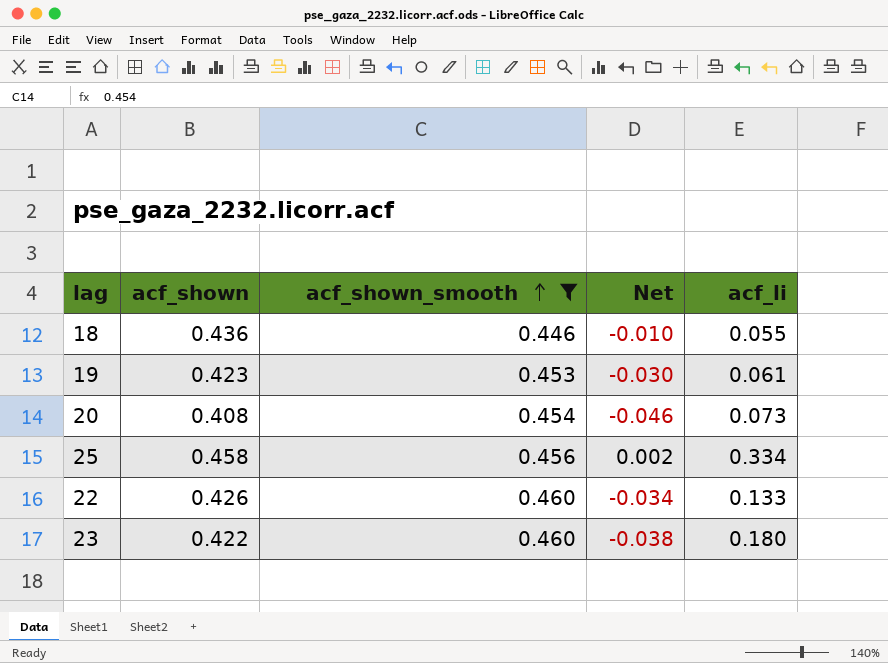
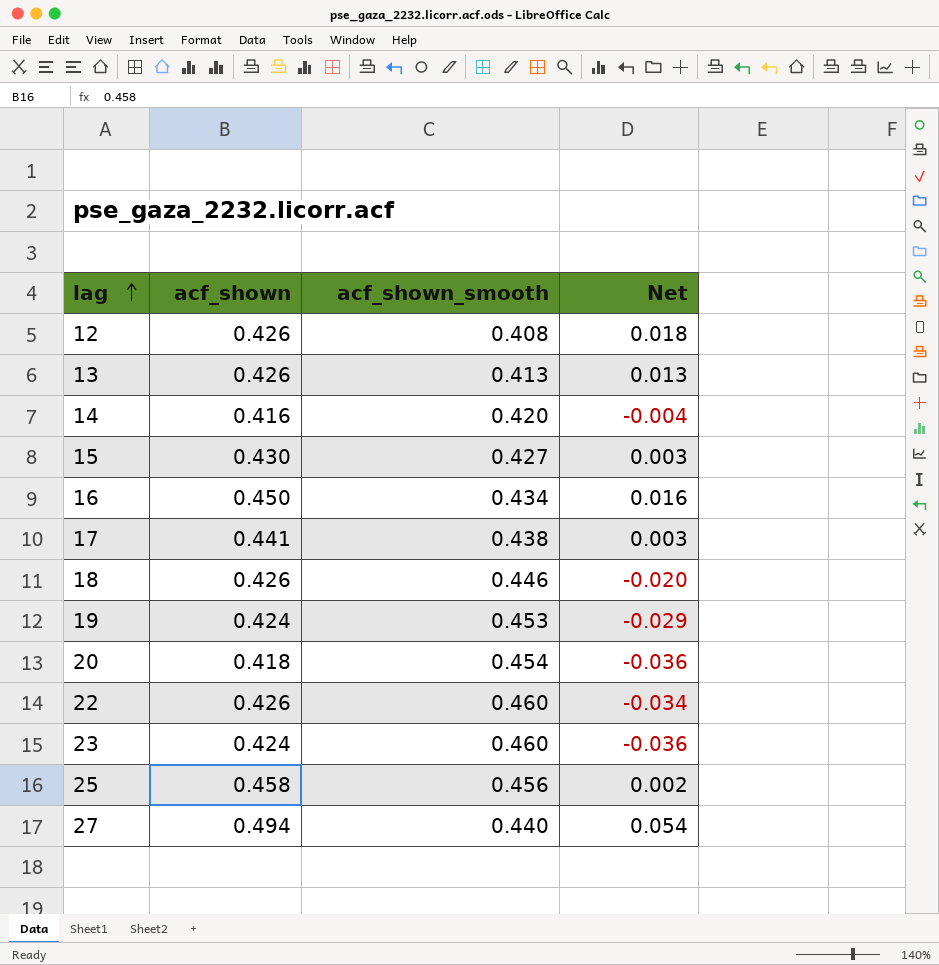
filter: acf_shown_smooth >= 0.446 -> none
row order: acf_shown_smooth ascending -> lag ascending
column acf_li | position: 5 -> none
18 | acf_shown: 0.436 -> 0.426
18 | Net: -0.010 -> -0.020
19 | acf_shown: 0.423 -> 0.424
19 | Net: -0.030 -> -0.029
20 | acf_shown: 0.408 -> 0.418
20 | Net: -0.046 -> -0.036
23 | acf_shown: 0.422 -> 0.424
23 | Net: -0.038 -> -0.036

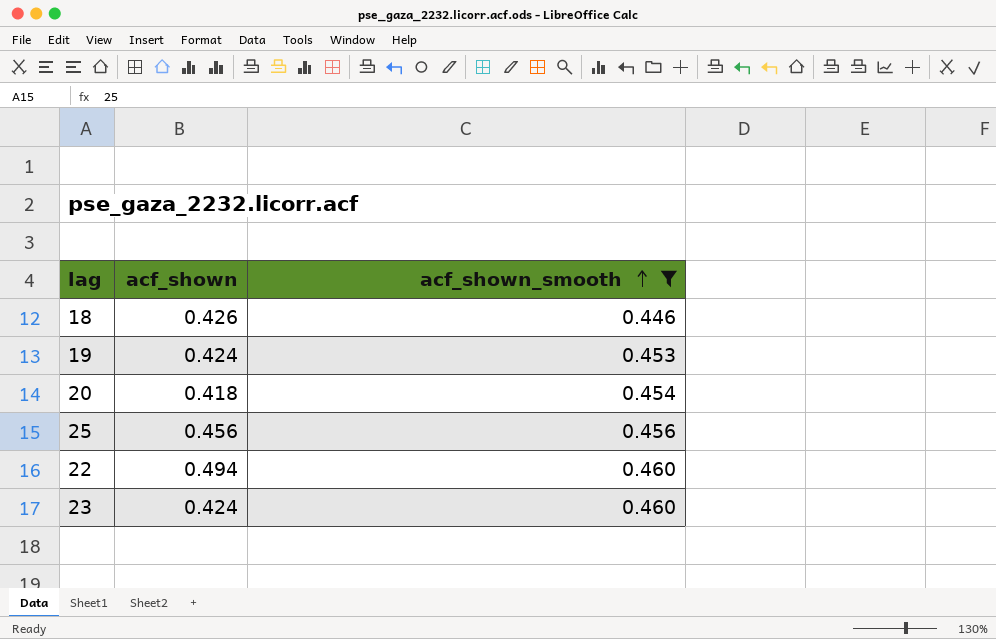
filter: none -> acf_shown_smooth >= 0.446
row order: lag ascending -> acf_shown_smooth ascending
column Net | formula: [acf_shown] - [acf_shown_smooth] -> none
25 | acf_shown: 0.458 -> 0.456
22 | acf_shown: 0.426 -> 0.494

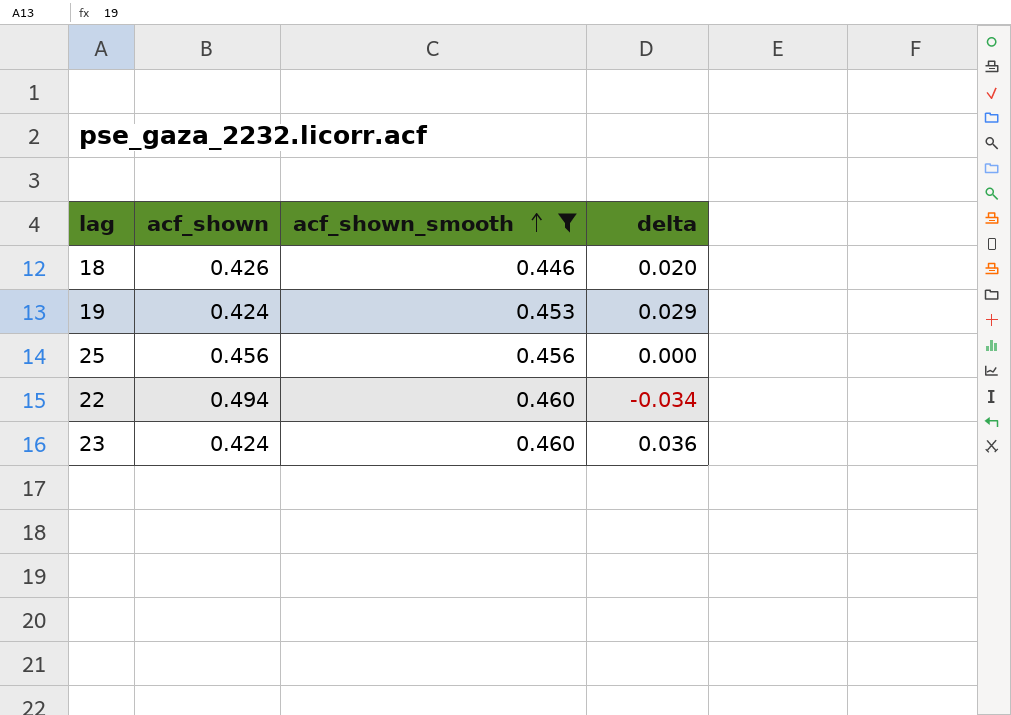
column delta | formula: none -> [acf_shown_smooth] - [acf_shown]
row 20: 0.418 | 0.454 -> none

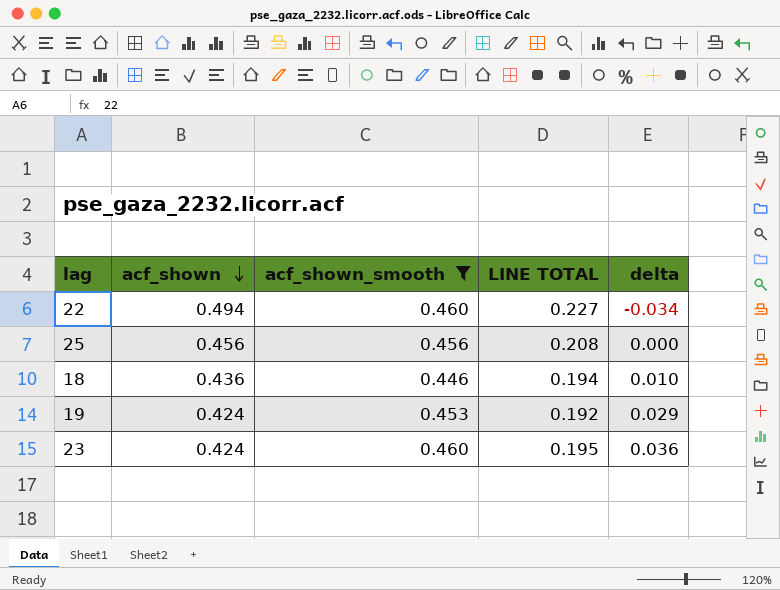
row order: acf_shown_smooth ascending -> acf_shown descending
column LINE TOTAL | formula: none -> [acf_shown] * [acf_shown_smooth]
18 | acf_shown: 0.426 -> 0.436
18 | delta: 0.020 -> 0.010

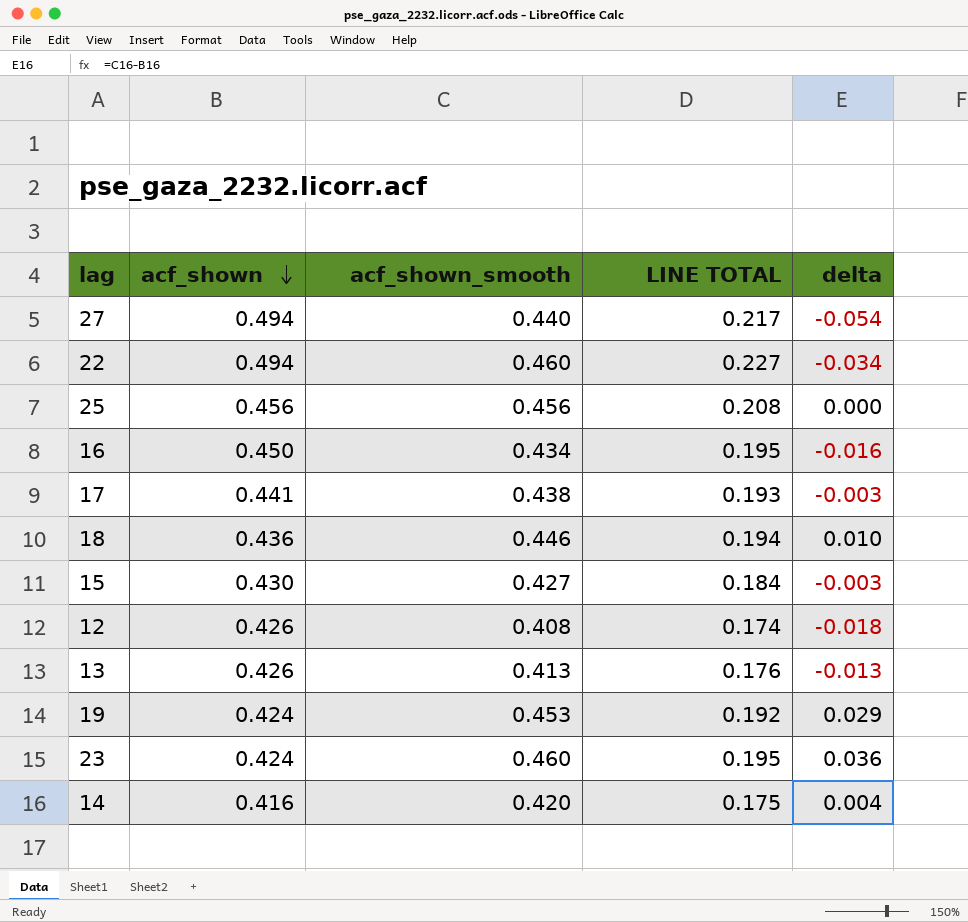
filter: acf_shown_smooth >= 0.446 -> none

